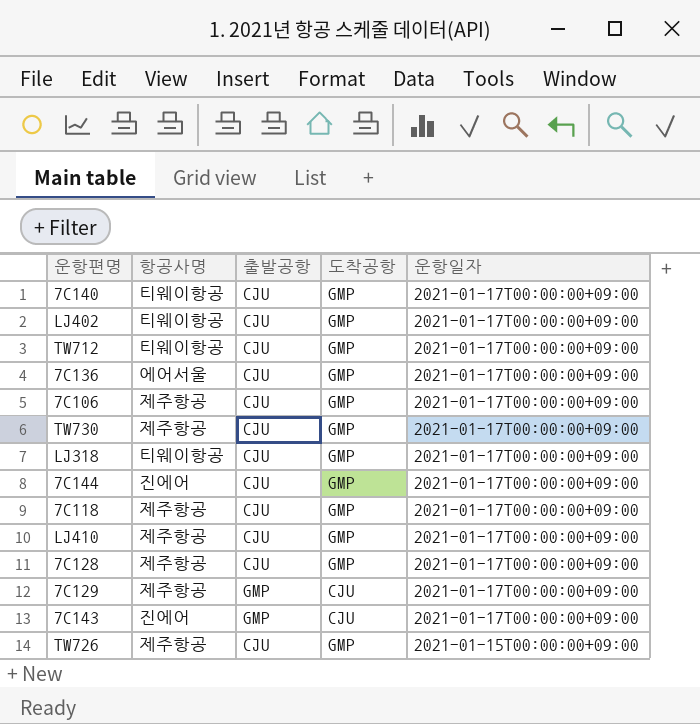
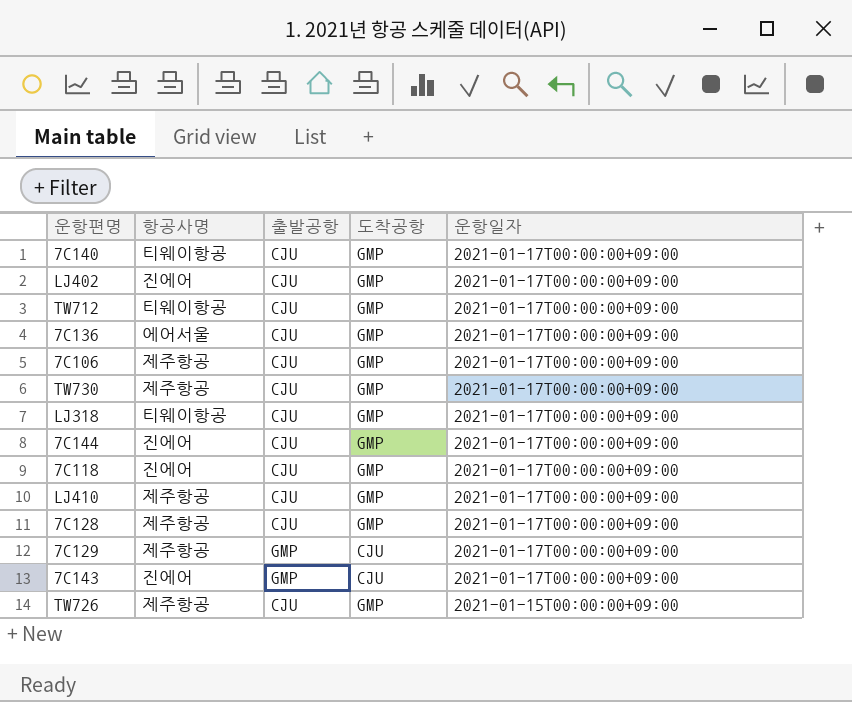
LJ402 | 항공사명: 티웨이항공 -> 진에어
7C118 | 항공사명: 제주항공 -> 진에어

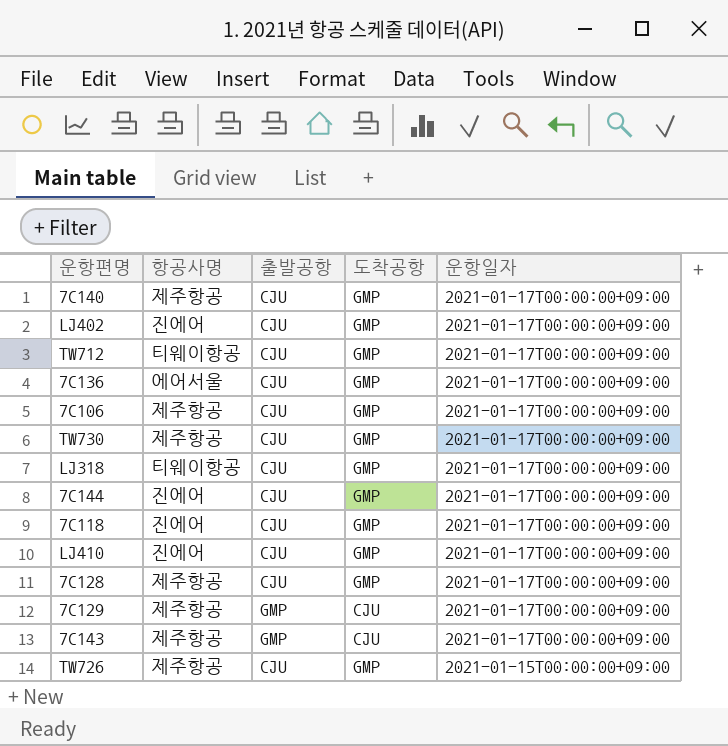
7C140 | 항공사명: 티웨이항공 -> 제주항공
LJ410 | 항공사명: 제주항공 -> 진에어
7C143 | 항공사명: 진에어 -> 제주항공

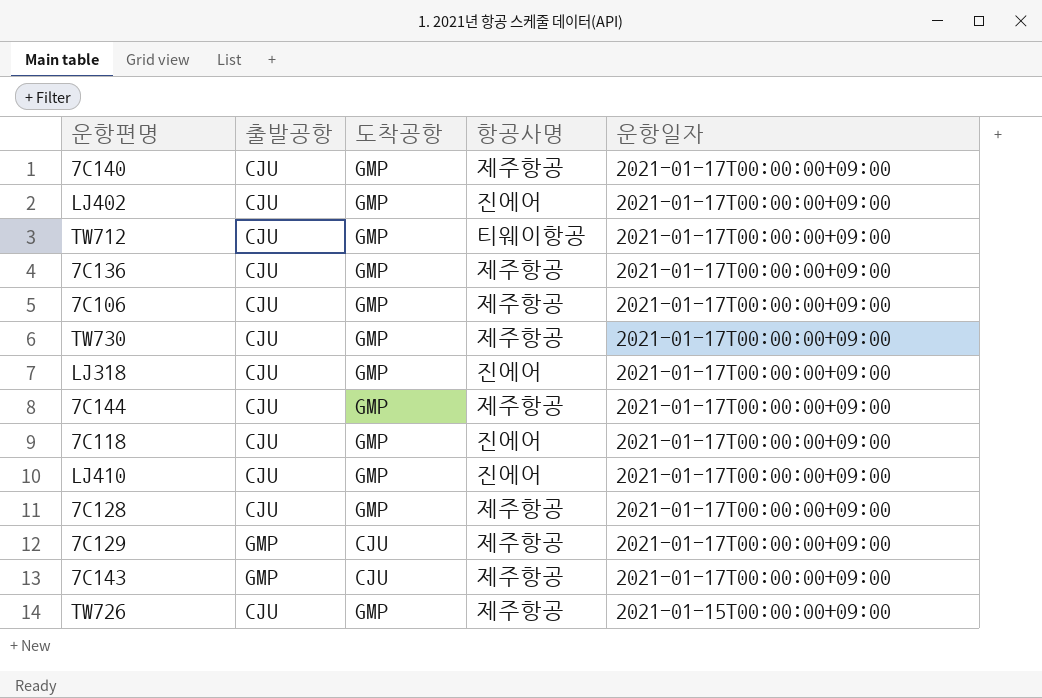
column 항공사명 | position: 2 -> 4
7C136 | 항공사명: 에어서울 -> 제주항공
LJ318 | 항공사명: 티웨이항공 -> 진에어
7C144 | 항공사명: 진에어 -> 제주항공

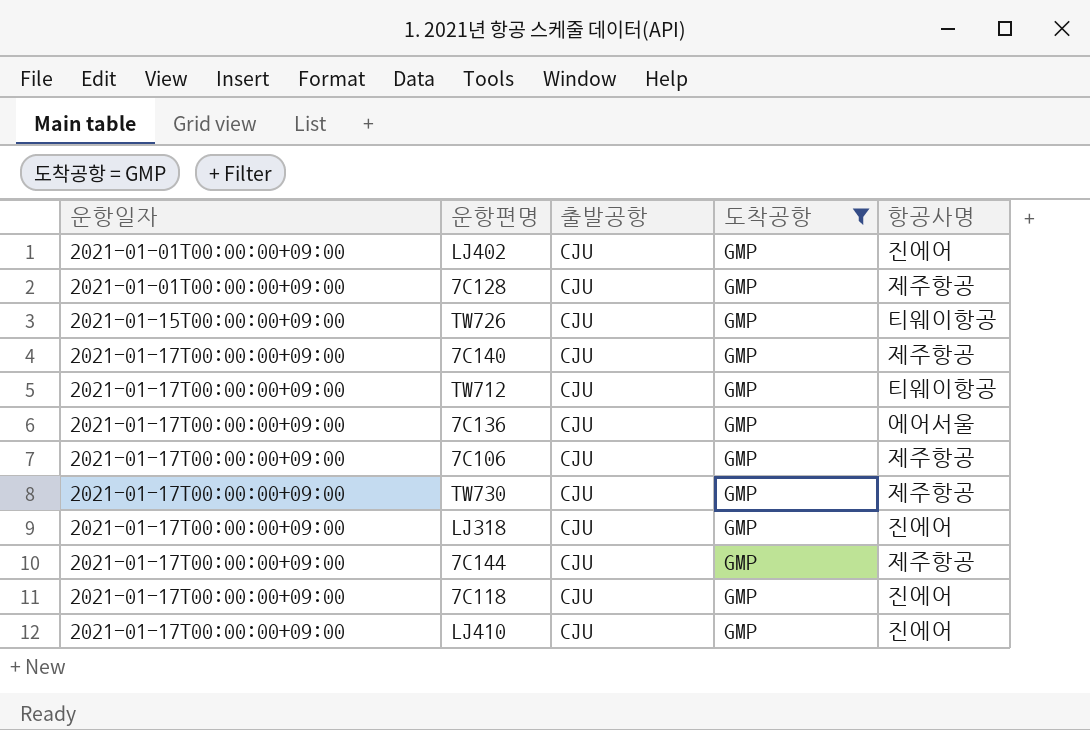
filter: none -> 도착공항 = GMP
row order: 운항일자 descending -> 운항일자 ascending
column 운항일자 | position: 5 -> 1
LJ402 | 운항일자: 2021-01-17T00:00:00+09:00 -> 2021-01-01T00:00:00+09:00
7C128 | 운항일자: 2021-01-17T00:00:00+09:00 -> 2021-01-01T00:00:00+09:00
TW726 | 항공사명: 제주항공 -> 티웨이항공
7C136 | 항공사명: 제주항공 -> 에어서울

